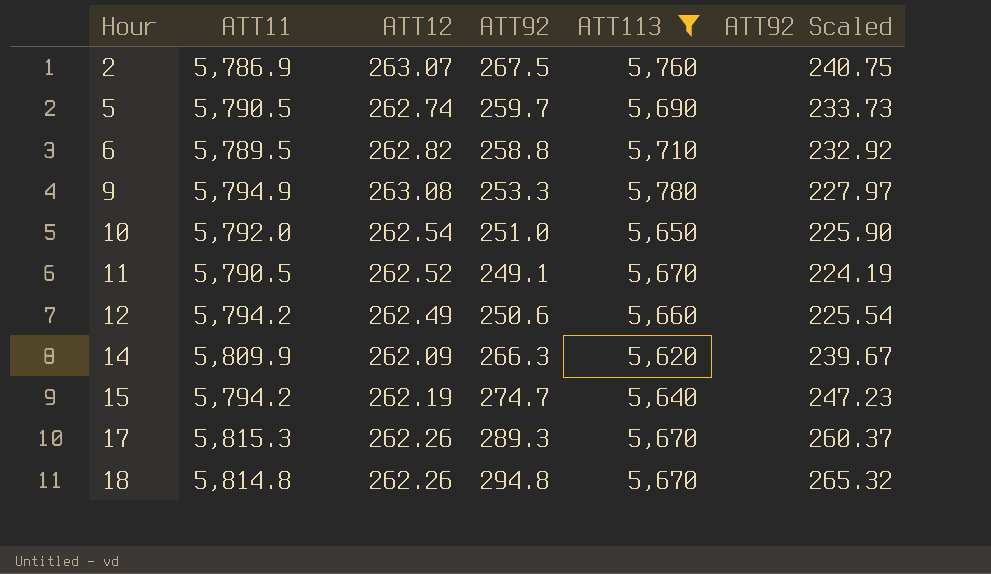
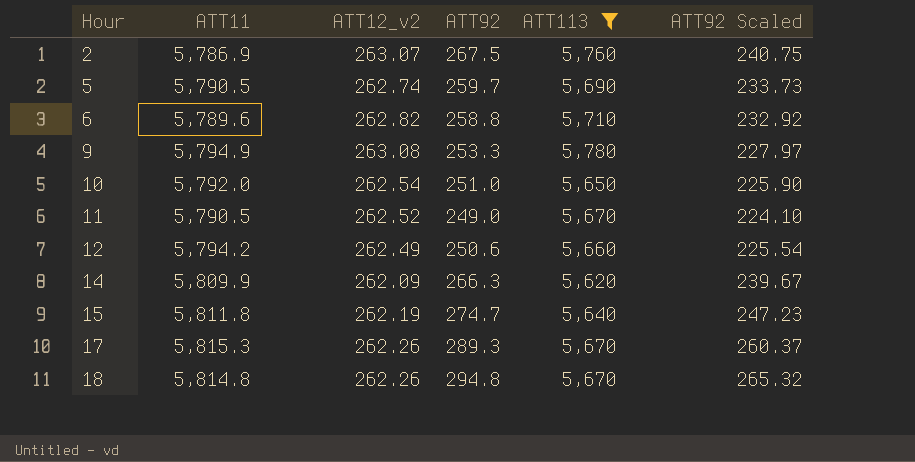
column name: ATT12 -> ATT12_v2
6 | ATT11: 5,789.5 -> 5,789.6
11 | ATT92: 249.1 -> 249.0
11 | ATT92 Scaled: 224.19 -> 224.10
15 | ATT11: 5,794.2 -> 5,811.8

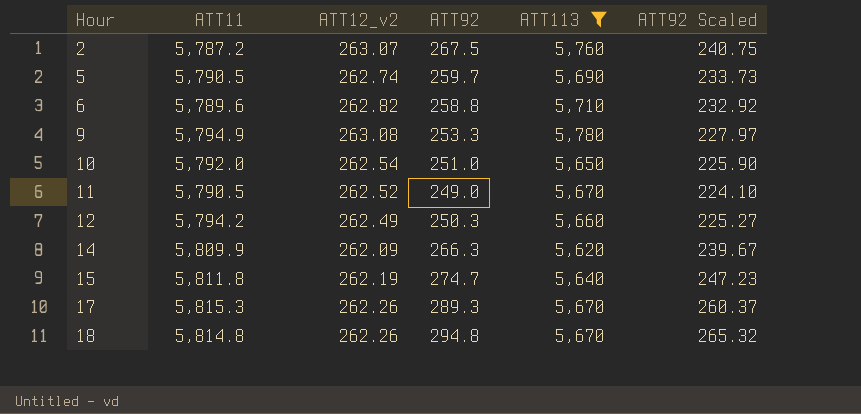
2 | ATT11: 5,786.9 -> 5,787.2
12 | ATT92: 250.6 -> 250.3
12 | ATT92 Scaled: 225.54 -> 225.27

